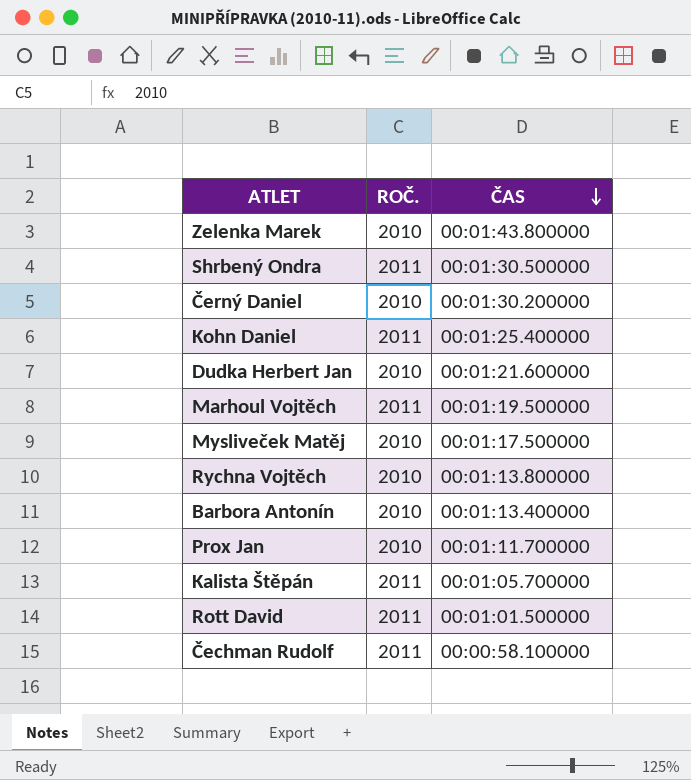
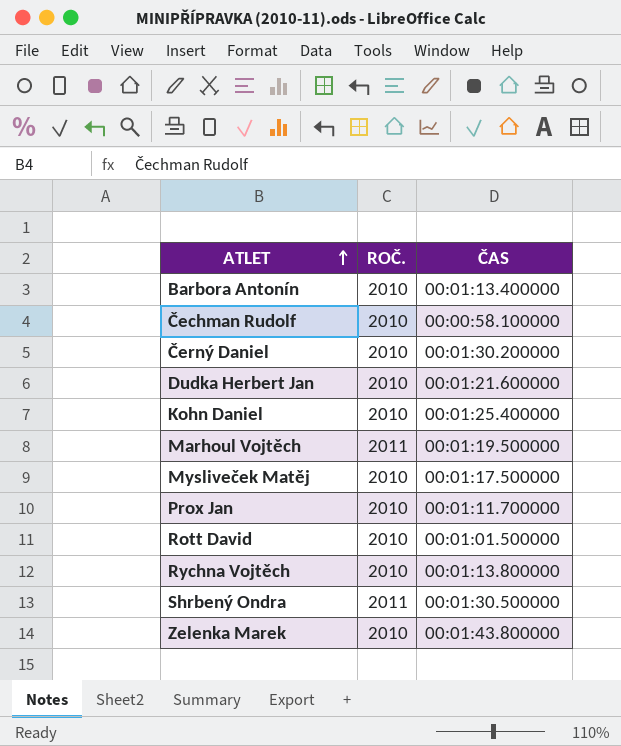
row order: ČAS descending -> ATLET ascending
row Kalista Štěpán: 2011 | 00:01:05.700000 -> none
Čechman Rudolf | ROČ.: 2011 -> 2010
Kohn Daniel | ROČ.: 2011 -> 2010
Rott David | ROČ.: 2011 -> 2010

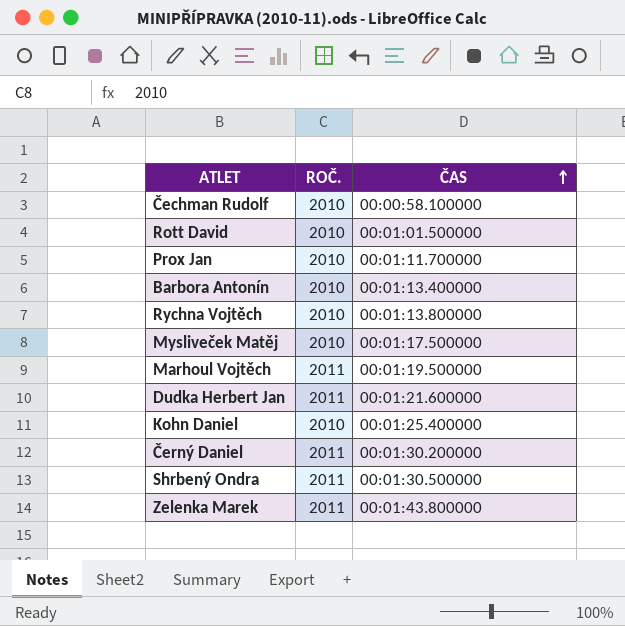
row order: ATLET ascending -> ČAS ascending
Dudka Herbert Jan | ROČ.: 2010 -> 2011
Černý Daniel | ROČ.: 2010 -> 2011
Zelenka Marek | ROČ.: 2010 -> 2011

